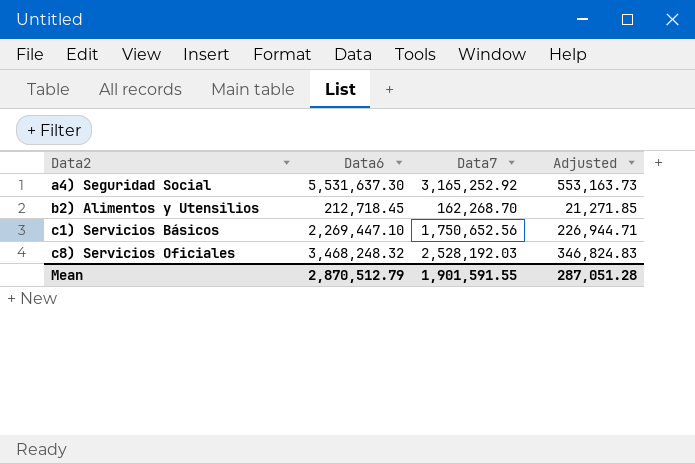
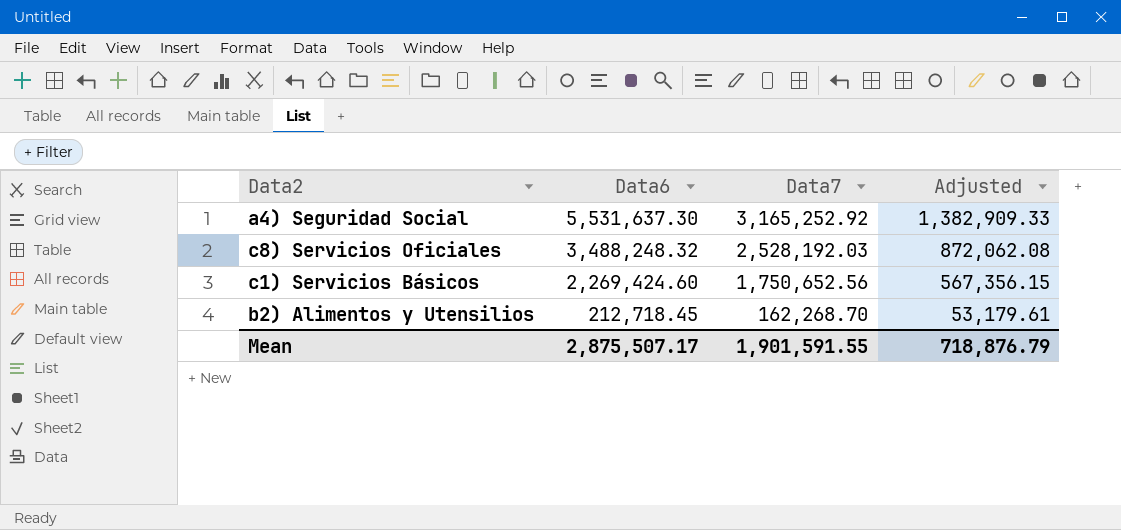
row order: Data2 ascending -> Data6 descending
column Adjusted | formula: [Data6] * 0.1 -> [Data6] * 0.25
c8) Servicios Oficiales | Data6: 3,468,248.32 -> 3,488,248.32
c1) Servicios Básicos | Data6: 2,269,447.10 -> 2,269,424.60
Mean | Data6: 2,870,512.79 -> 2,875,507.17
Mean | Adjusted: 287,051.28 -> 718,876.79

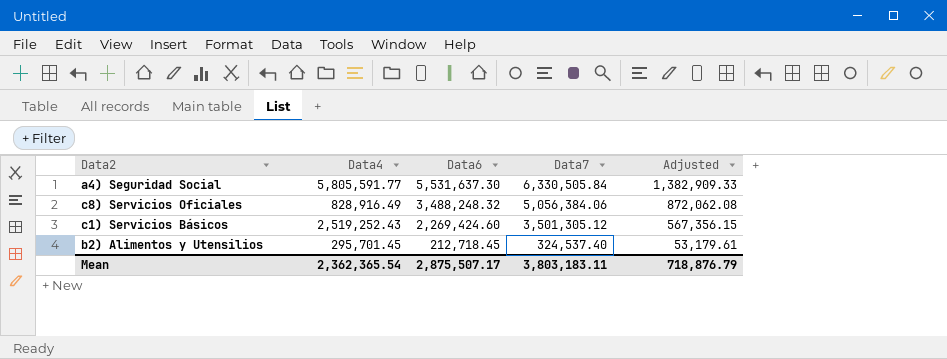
column Data4 | position: none -> 2
a4) Seguridad Social | Data7: 3,165,252.92 -> 6,330,505.84
c8) Servicios Oficiales | Data7: 2,528,192.03 -> 5,056,384.06
c1) Servicios Básicos | Data7: 1,750,652.56 -> 3,501,305.12
b2) Alimentos y Utensilios | Data7: 162,268.70 -> 324,537.40
Mean | Data7: 1,901,591.55 -> 3,803,183.11

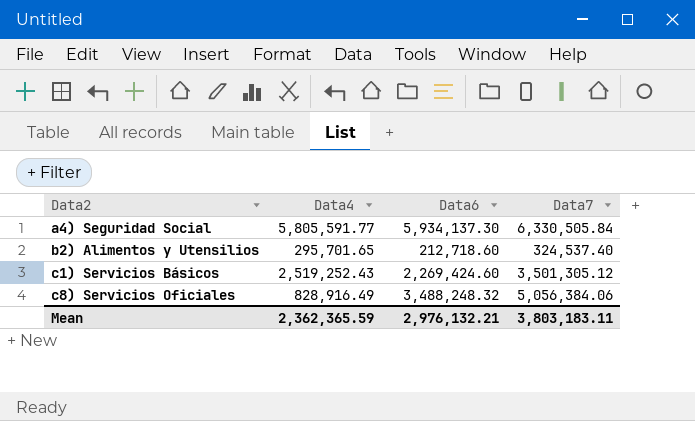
row order: Data6 descending -> Data2 ascending
column Adjusted | formula: [Data6] * 0.25 -> none
a4) Seguridad Social | Data6: 5,531,637.30 -> 5,934,137.30
b2) Alimentos y Utensilios | Data4: 295,701.45 -> 295,701.65
b2) Alimentos y Utensilios | Data6: 212,718.45 -> 212,718.60
Mean | Data4: 2,362,365.54 -> 2,362,365.59
Mean | Data6: 2,875,507.17 -> 2,976,132.21

